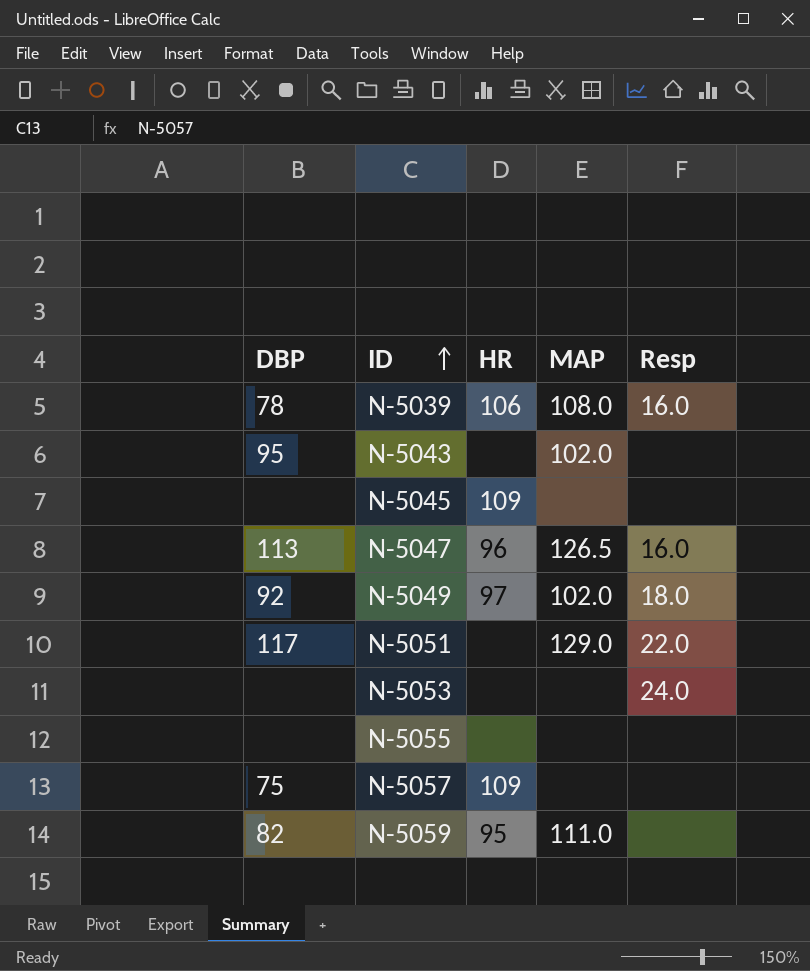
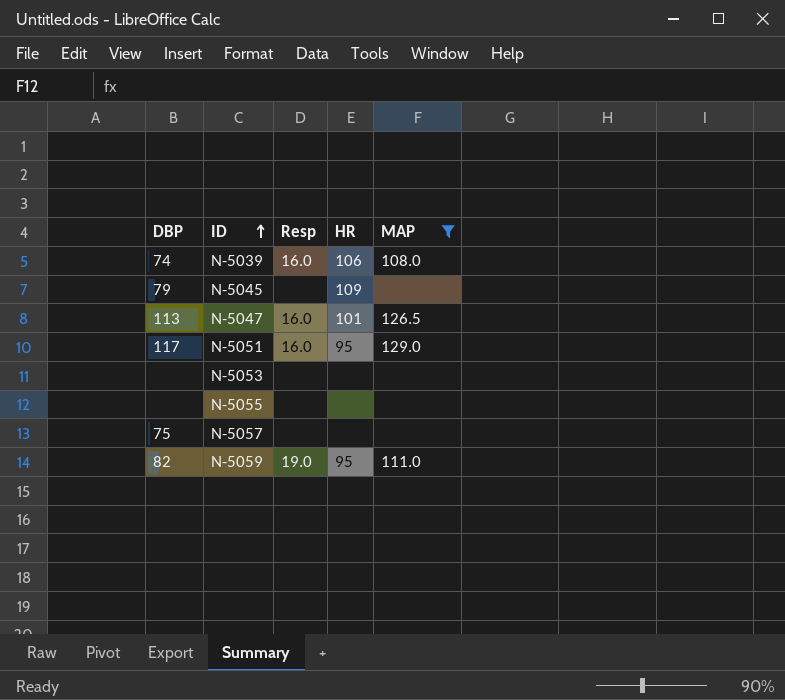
filter: none -> MAP != 102.0
column Resp | position: 5 -> 3
N-5039 | DBP: 78 -> 74
N-5045 | DBP: none -> 79
N-5047 | HR: 96 -> 101
N-5051 | Resp: 22.0 -> 16.0
N-5051 | HR: none -> 95
N-5053 | Resp: 24.0 -> none
N-5057 | HR: 109 -> none
N-5059 | Resp: none -> 19.0

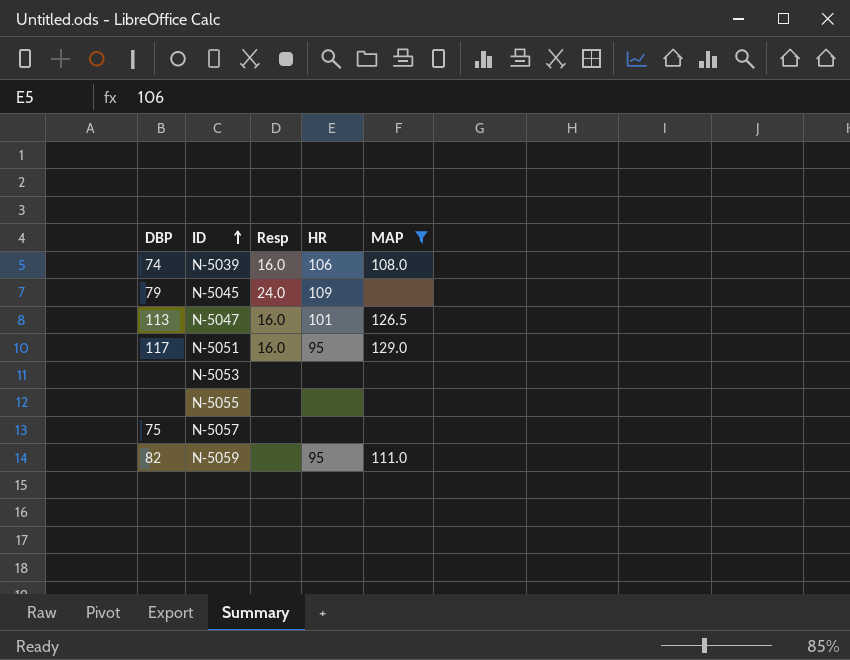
N-5045 | Resp: none -> 24.0
N-5059 | Resp: 19.0 -> none

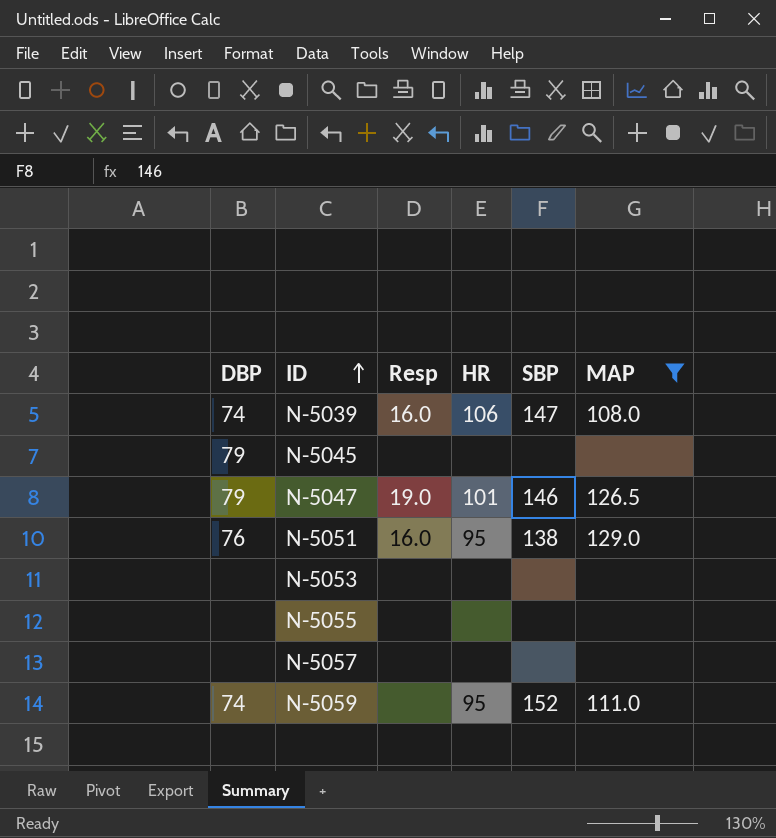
column SBP | position: none -> 5
N-5045 | Resp: 24.0 -> none
N-5045 | HR: 109 -> none
N-5047 | DBP: 113 -> 79
N-5047 | Resp: 16.0 -> 19.0
N-5051 | DBP: 117 -> 76
N-5057 | DBP: 75 -> none
N-5059 | DBP: 82 -> 74

